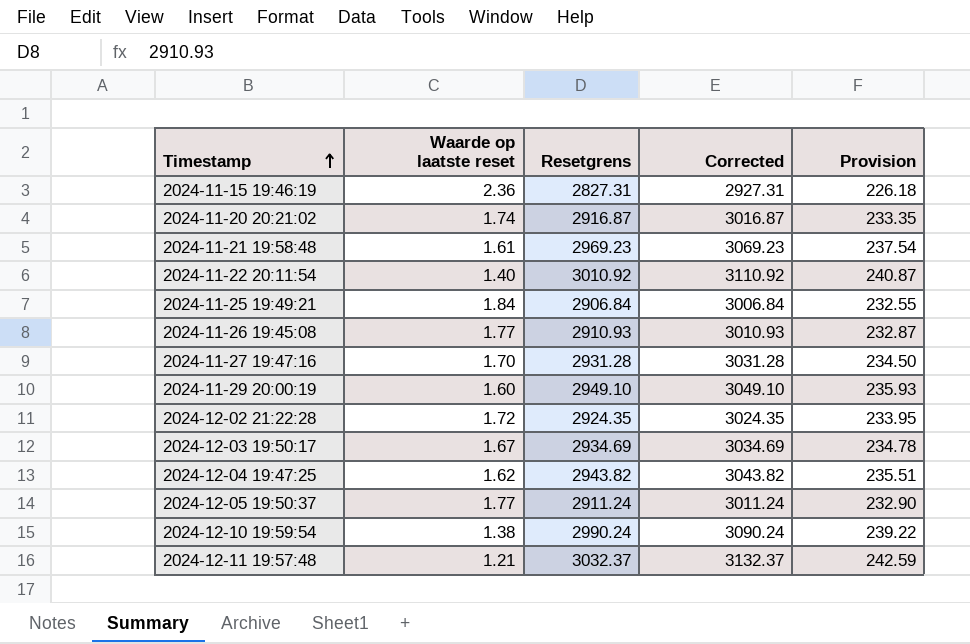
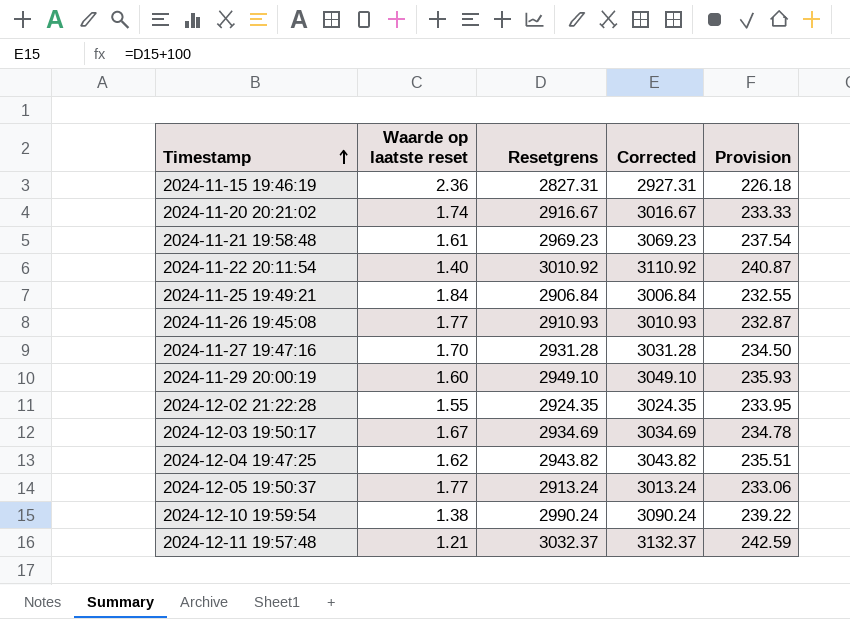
2024-11-20 20:21:02 | Resetgrens: 2916.87 -> 2916.67
2024-11-20 20:21:02 | Corrected: 3016.87 -> 3016.67
2024-11-20 20:21:02 | Provision: 233.35 -> 233.33
2024-12-02 21:22:28 | Waarde op laatste reset: 1.72 -> 1.55
2024-12-05 19:50:37 | Resetgrens: 2911.24 -> 2913.24
2024-12-05 19:50:37 | Corrected: 3011.24 -> 3013.24
2024-12-05 19:50:37 | Provision: 232.90 -> 233.06

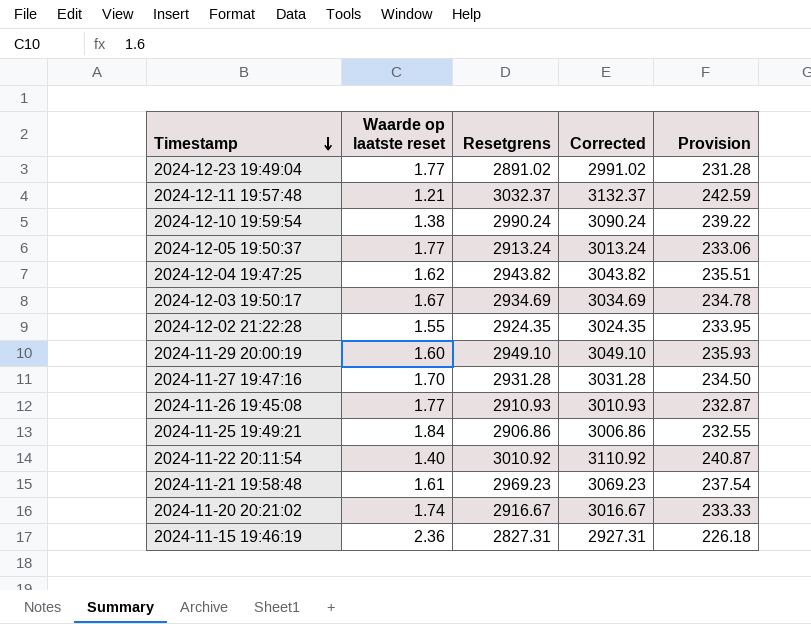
row order: Timestamp ascending -> Timestamp descending
row 2024-12-23 19:49:04: none -> 1.77 | 2891.02 | 2991.02 | 231.28
2024-11-25 19:49:21 | Resetgrens: 2906.84 -> 2906.86
2024-11-25 19:49:21 | Corrected: 3006.84 -> 3006.86

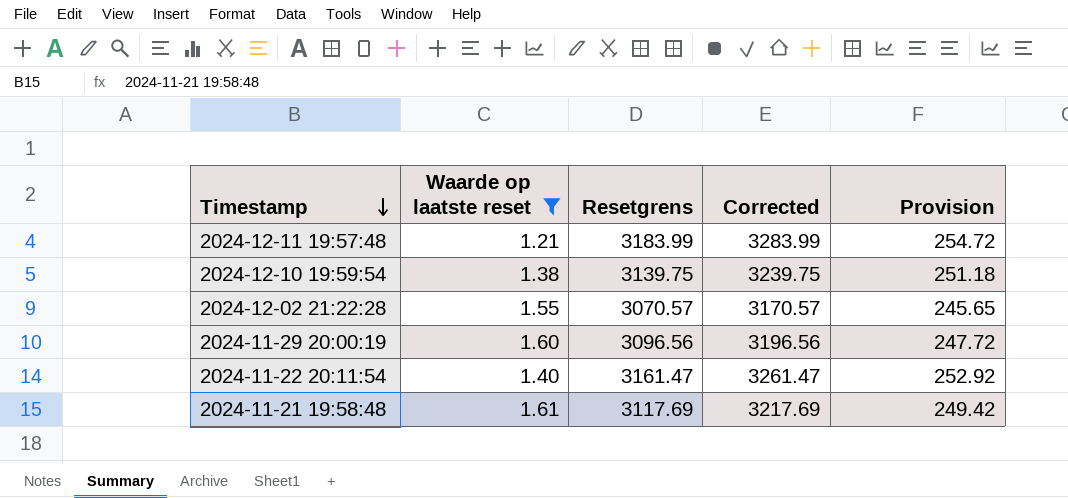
filter: none -> Waarde op laatste reset <= 1.61
2024-12-11 19:57:48 | Resetgrens: 3032.37 -> 3183.99
2024-12-11 19:57:48 | Corrected: 3132.37 -> 3283.99
2024-12-11 19:57:48 | Provision: 242.59 -> 254.72
2024-12-10 19:59:54 | Resetgrens: 2990.24 -> 3139.75
2024-12-10 19:59:54 | Corrected: 3090.24 -> 3239.75
2024-12-10 19:59:54 | Provision: 239.22 -> 251.18
2024-12-02 21:22:28 | Resetgrens: 2924.35 -> 3070.57
2024-12-02 21:22:28 | Corrected: 3024.35 -> 3170.57
2024-12-02 21:22:28 | Provision: 233.95 -> 245.65
2024-11-29 20:00:19 | Resetgrens: 2949.10 -> 3096.56
2024-11-29 20:00:19 | Corrected: 3049.10 -> 3196.56
2024-11-29 20:00:19 | Provision: 235.93 -> 247.72
2024-11-22 20:11:54 | Resetgrens: 3010.92 -> 3161.47
2024-11-22 20:11:54 | Corrected: 3110.92 -> 3261.47
2024-11-22 20:11:54 | Provision: 240.87 -> 252.92
2024-11-21 19:58:48 | Resetgrens: 2969.23 -> 3117.69
2024-11-21 19:58:48 | Corrected: 3069.23 -> 3217.69
2024-11-21 19:58:48 | Provision: 237.54 -> 249.42

